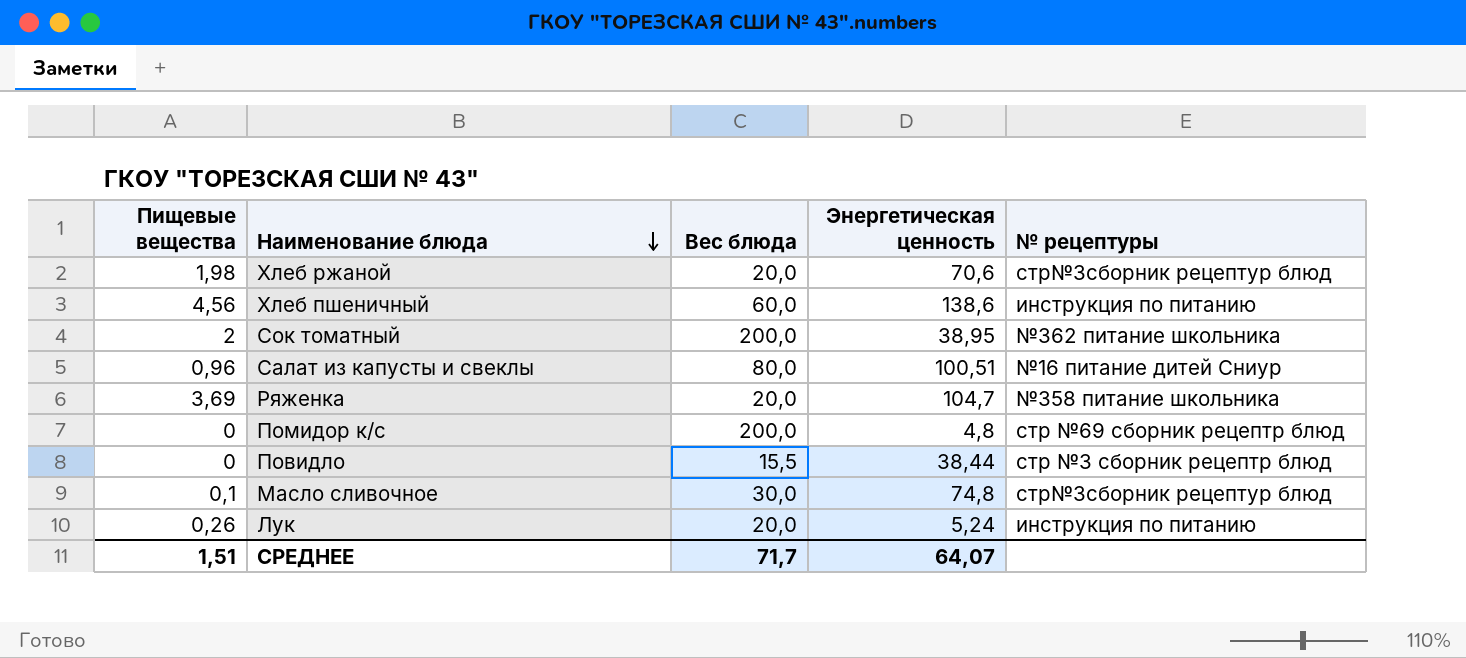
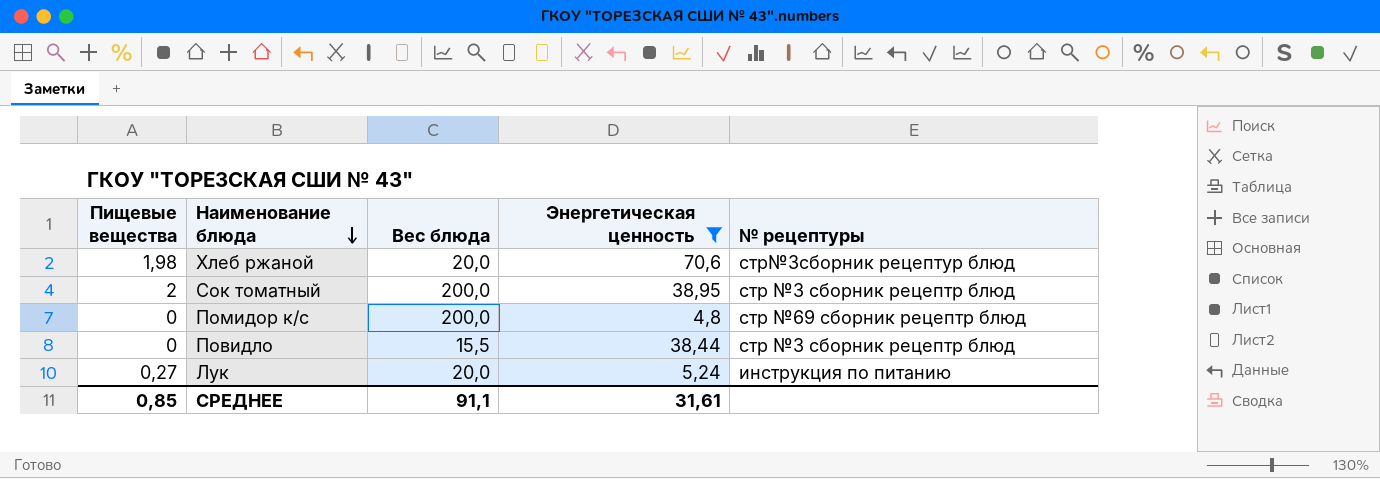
filter: none -> Энергетическая ценность <= 70,6
Сок томатный | № рецептуры: №362 питание школьника -> стр №3 сборник рецептр блюд
Лук | Пищевые вещества: 0,26 -> 0,27
СРЕДНЕЕ | Пищевые вещества: 1,51 -> 0,85
СРЕДНЕЕ | Вес блюда: 71,7 -> 91,1
СРЕДНЕЕ | Энергетическая ценность: 64,07 -> 31,61

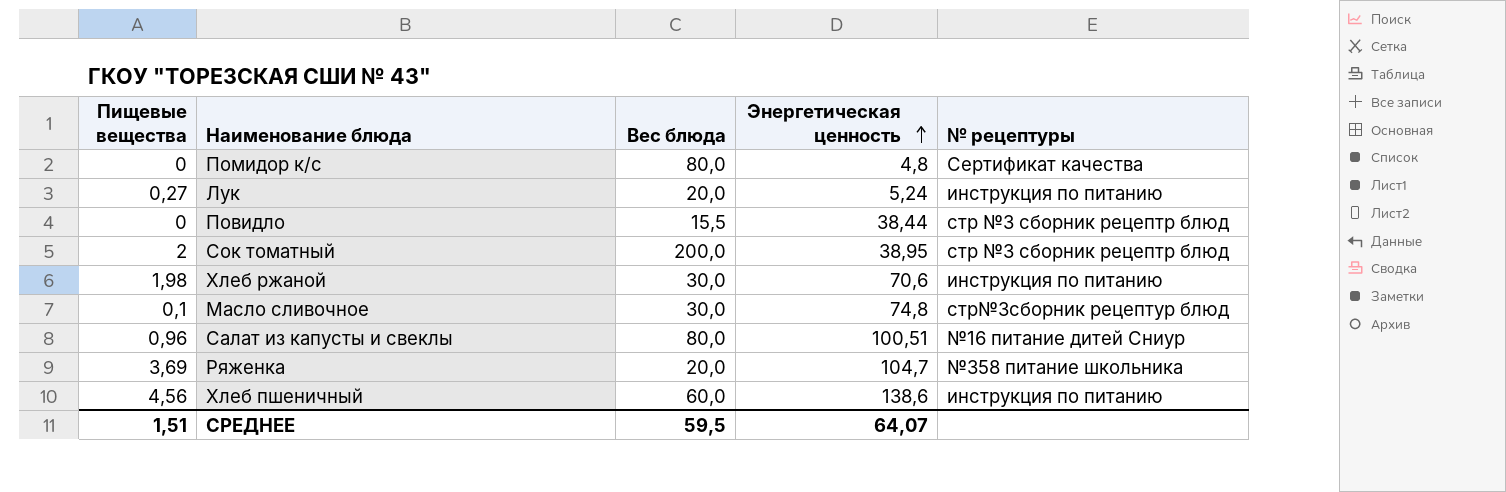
filter: Энергетическая ценность <= 70,6 -> none
row order: Наименование блюда descending -> Энергетическая ценность ascending
Помидор к/с | Вес блюда: 200,0 -> 80,0
Помидор к/с | № рецептуры: стр №69 сборник рецептр блюд -> Сертификат качества
Хлеб ржаной | Вес блюда: 20,0 -> 30,0
Хлеб ржаной | № рецептуры: стр№3сборник рецептур блюд -> инструкция по питанию
СРЕДНЕЕ | Пищевые вещества: 0,85 -> 1,51
СРЕДНЕЕ | Вес блюда: 91,1 -> 59,5
СРЕДНЕЕ | Энергетическая ценность: 31,61 -> 64,07

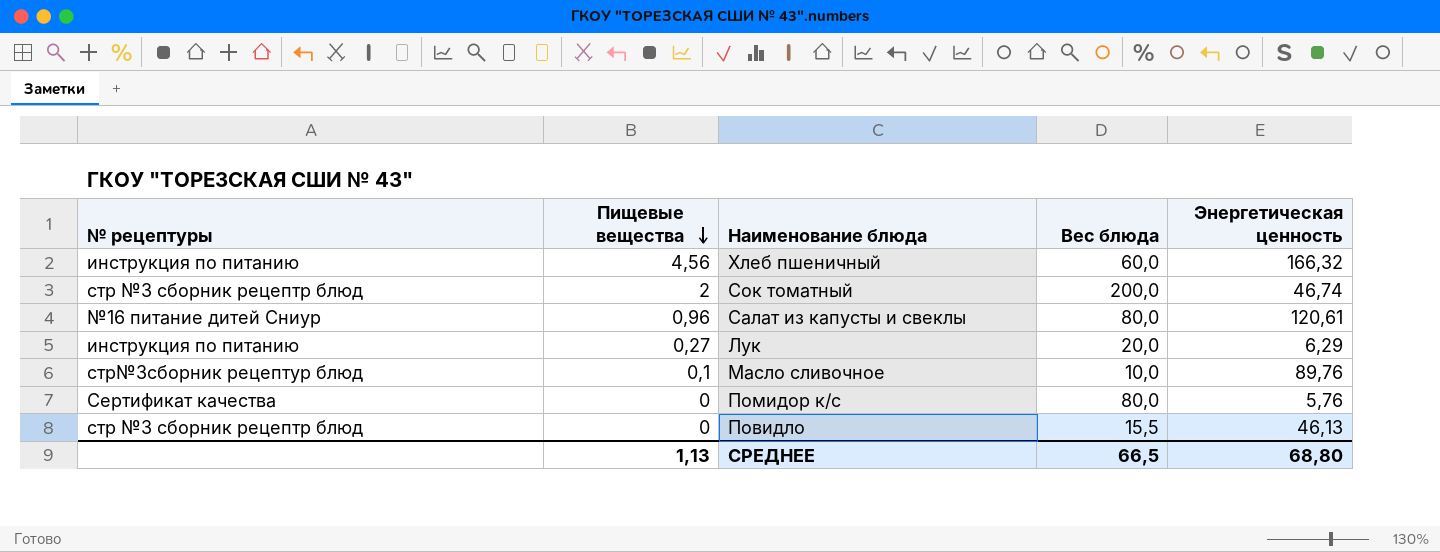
row order: Энергетическая ценность ascending -> Пищевые вещества descending
column № рецептуры | position: 5 -> 1
row Хлеб ржаной: 1,98 | 30,0 | 70,6 | инструкция по питанию -> none
row Ряженка: 3,69 | 20,0 | 104,7 | №358 питание школьника -> none
Хлеб пшеничный | Энергетическая ценность: 138,6 -> 166,32
Сок томатный | Энергетическая ценность: 38,95 -> 46,74
Салат из капусты и свеклы | Энергетическая ценность: 100,51 -> 120,61
Лук | Энергетическая ценность: 5,24 -> 6,29
Масло сливочное | Вес блюда: 30,0 -> 10,0
Масло сливочное | Энергетическая ценность: 74,8 -> 89,76
Помидор к/с | Энергетическая ценность: 4,8 -> 5,76
Повидло | Энергетическая ценность: 38,44 -> 46,13
СРЕДНЕЕ | Пищевые вещества: 1,51 -> 1,13
СРЕДНЕЕ | Вес блюда: 59,5 -> 66,5
СРЕДНЕЕ | Энергетическая ценность: 64,07 -> 68,80

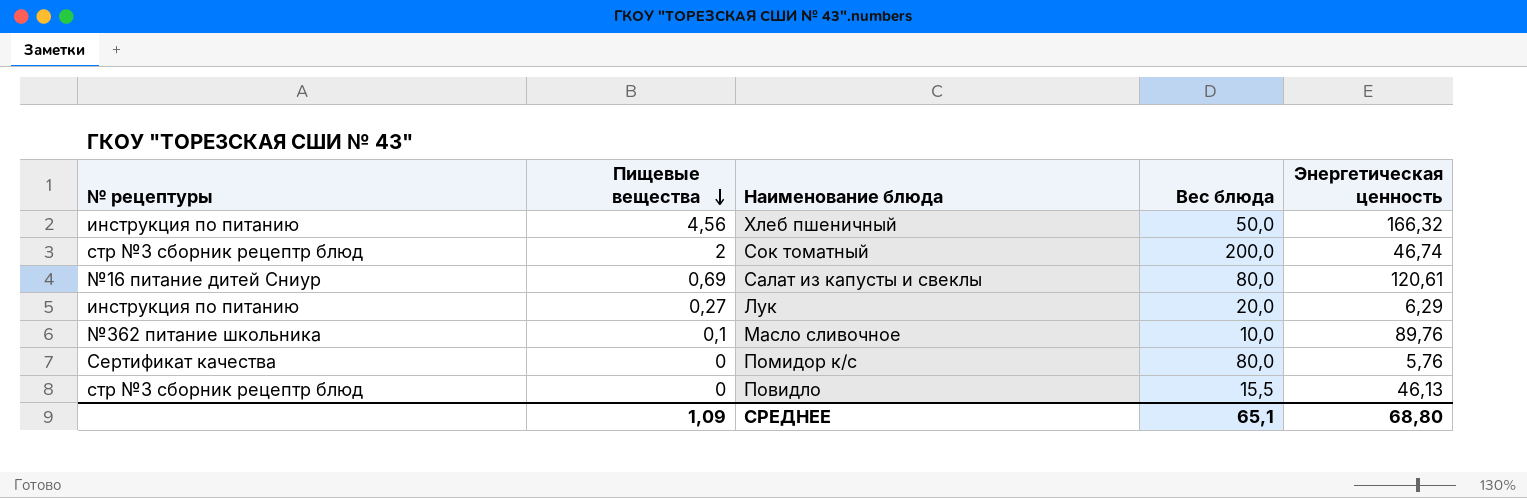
Хлеб пшеничный | Вес блюда: 60,0 -> 50,0
Салат из капусты и свеклы | Пищевые вещества: 0,96 -> 0,69
Масло сливочное | № рецептуры: стр№3сборник рецептур блюд -> №362 питание школьника
СРЕДНЕЕ | Пищевые вещества: 1,13 -> 1,09
СРЕДНЕЕ | Вес блюда: 66,5 -> 65,1

